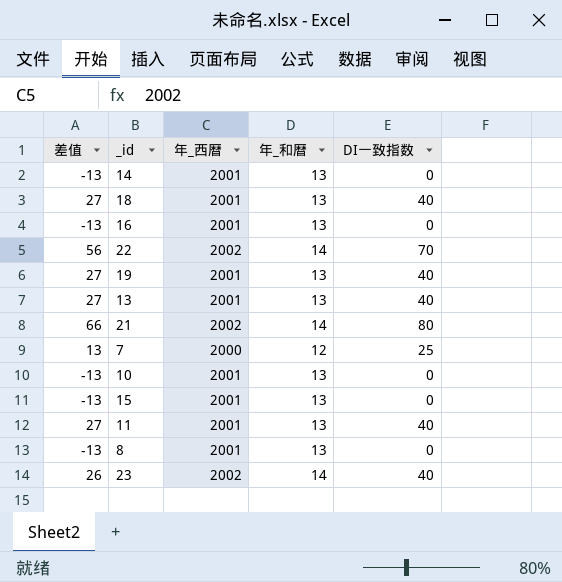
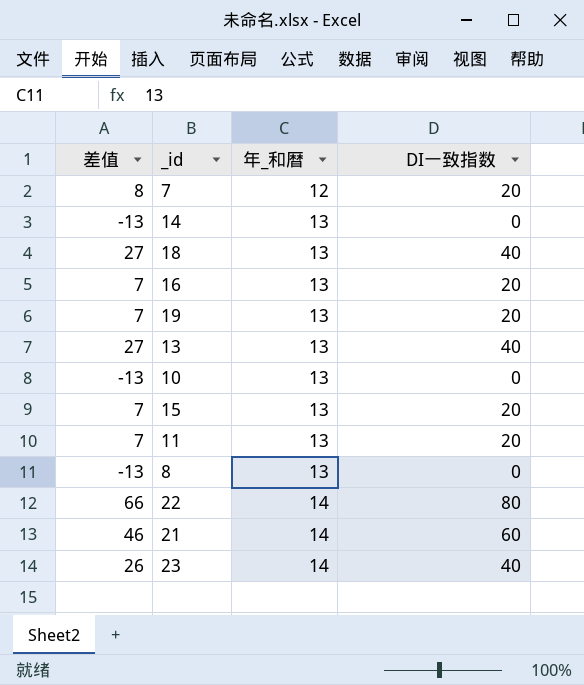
row order: none -> 年_和暦 ascending
column 年_西暦 | position: 3 -> none
7 | 差值: 13 -> 8
7 | DI一致指数: 25 -> 20
16 | 差值: -13 -> 7
16 | DI一致指数: 0 -> 20
19 | 差值: 27 -> 7
19 | DI一致指数: 40 -> 20
15 | 差值: -13 -> 7
15 | DI一致指数: 0 -> 20
11 | 差值: 27 -> 7
11 | DI一致指数: 40 -> 20
22 | 差值: 56 -> 66
22 | DI一致指数: 70 -> 80
21 | 差值: 66 -> 46
21 | DI一致指数: 80 -> 60

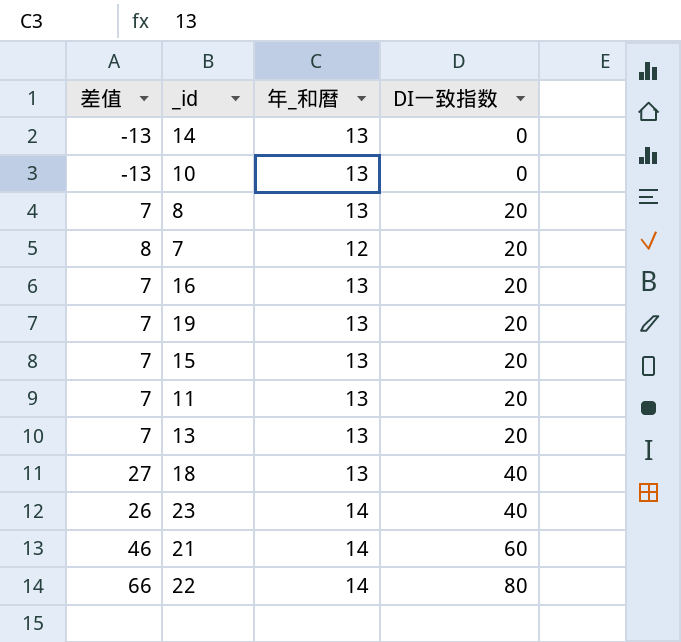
row order: 年_和暦 ascending -> DI一致指数 ascending
8 | 差值: -13 -> 7
8 | DI一致指数: 0 -> 20
13 | 差值: 27 -> 7
13 | DI一致指数: 40 -> 20

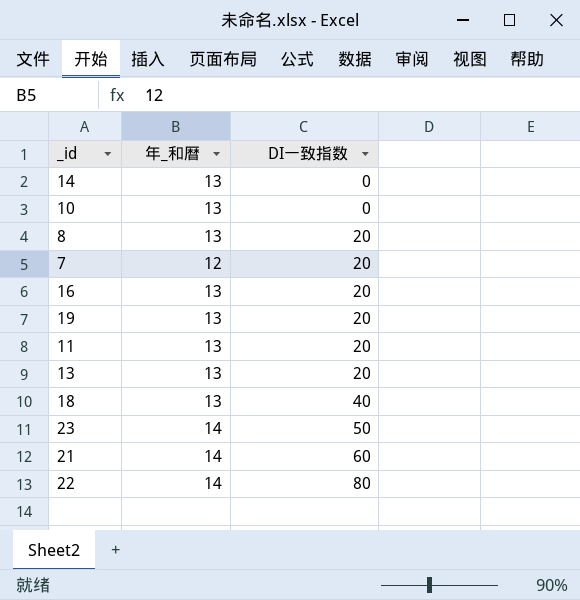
column 差值 | formula: [DI一致指数] - [年_和暦] -> none
row 15: 7 | 13 | 20 -> none
23 | DI一致指数: 40 -> 50

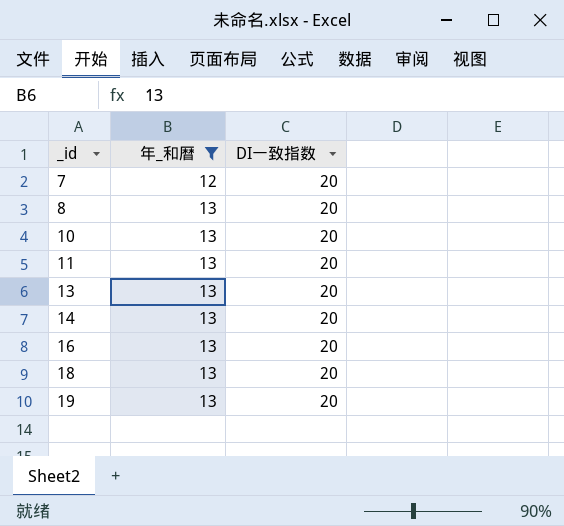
filter: none -> 年_和暦 != 14
row order: DI一致指数 ascending -> _id ascending
10 | DI一致指数: 0 -> 20
14 | DI一致指数: 0 -> 20
18 | DI一致指数: 40 -> 20

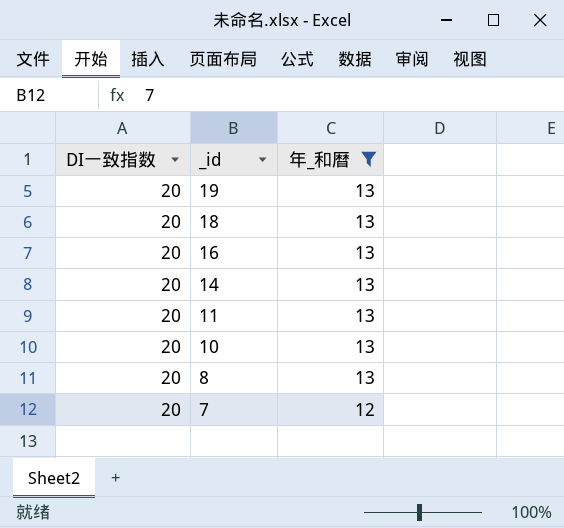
row order: _id ascending -> _id descending
column DI一致指数 | position: 3 -> 1
row 13: 13 | 20 -> none

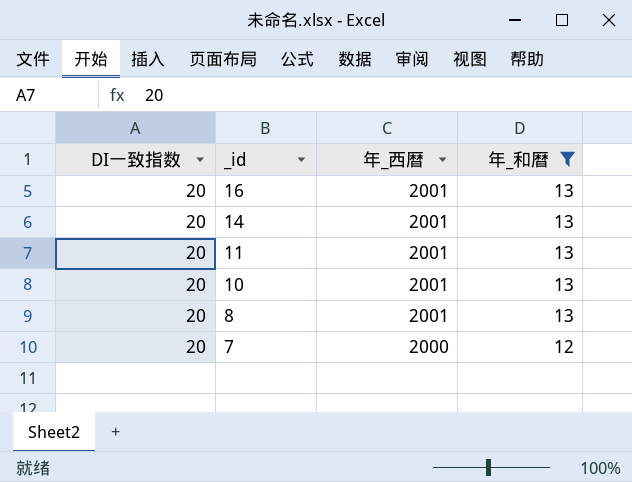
column 年_西暦 | position: none -> 3
row 19: 20 | 13 -> none
row 18: 20 | 13 -> none

